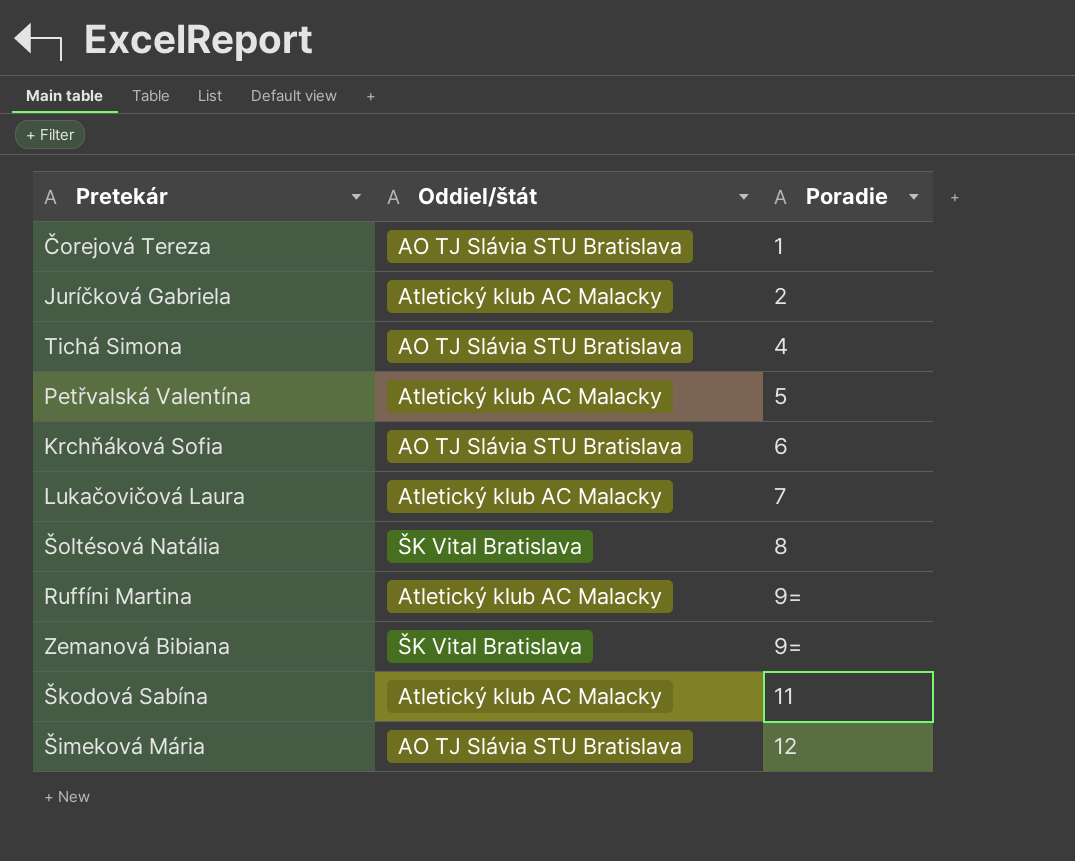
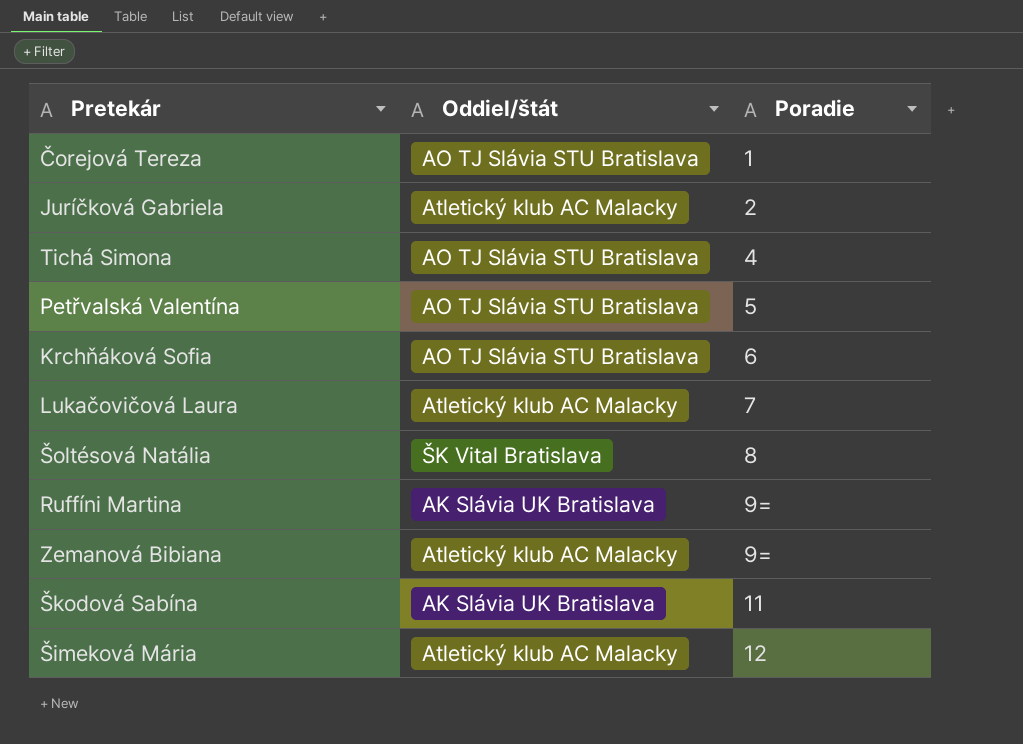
Petřvalská Valentína | Oddiel/štát: Atletický klub AC Malacky -> AO TJ Slávia STU Bratislava
Ruffíni Martina | Oddiel/štát: Atletický klub AC Malacky -> AK Slávia UK Bratislava
Zemanová Bibiana | Oddiel/štát: ŠK Vital Bratislava -> Atletický klub AC Malacky
Škodová Sabína | Oddiel/štát: Atletický klub AC Malacky -> AK Slávia UK Bratislava
Šimeková Mária | Oddiel/štát: AO TJ Slávia STU Bratislava -> Atletický klub AC Malacky

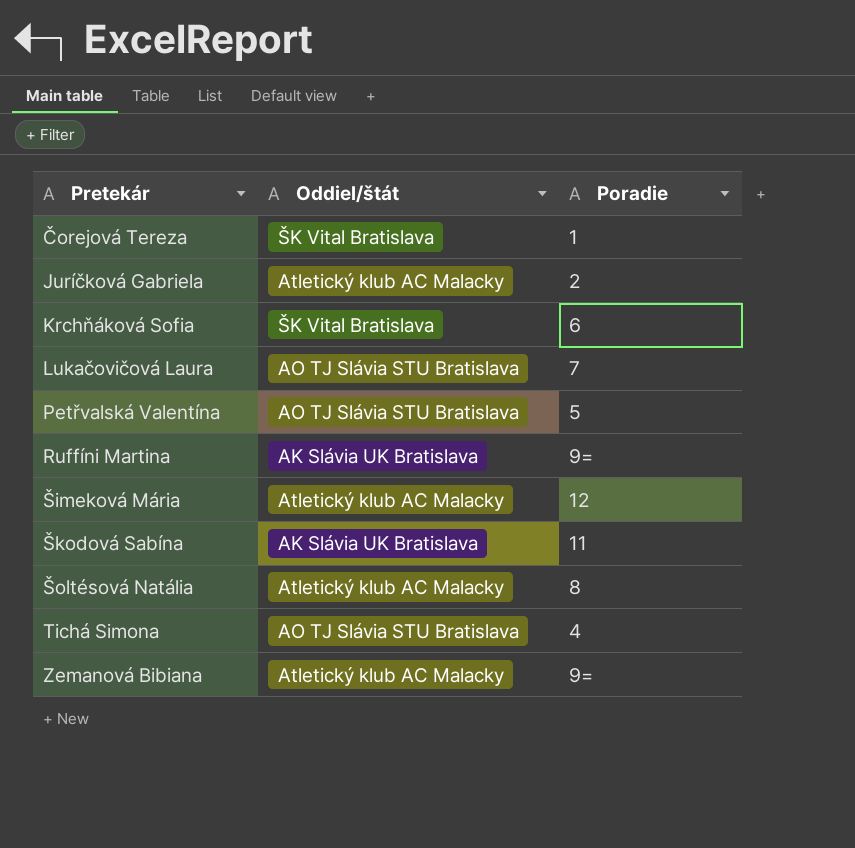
row order: Poradie ascending -> Pretekár ascending
Čorejová Tereza | Oddiel/štát: AO TJ Slávia STU Bratislava -> ŠK Vital Bratislava
Krchňáková Sofia | Oddiel/štát: AO TJ Slávia STU Bratislava -> ŠK Vital Bratislava
Lukačovičová Laura | Oddiel/štát: Atletický klub AC Malacky -> AO TJ Slávia STU Bratislava
Šoltésová Natália | Oddiel/štát: ŠK Vital Bratislava -> Atletický klub AC Malacky

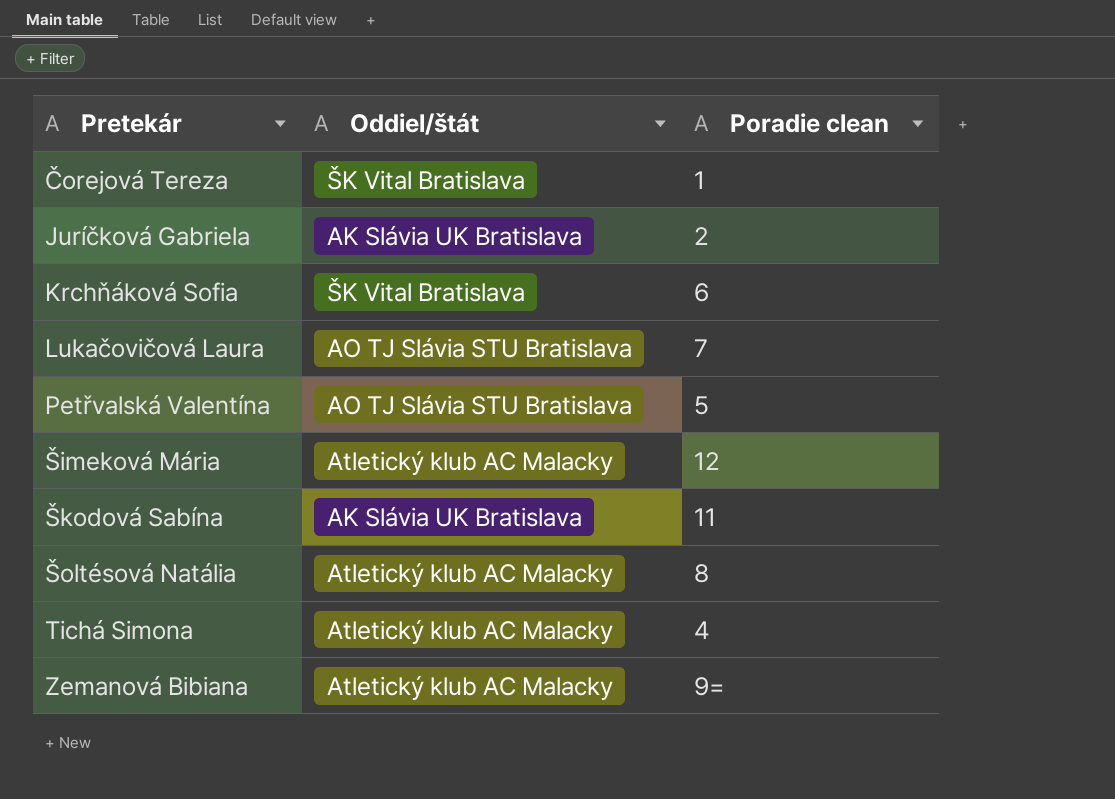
column name: Poradie -> Poradie clean
row Ruffíni Martina: AK Slávia UK Bratislava | 9= -> none
Juríčková Gabriela | Oddiel/štát: Atletický klub AC Malacky -> AK Slávia UK Bratislava
Tichá Simona | Oddiel/štát: AO TJ Slávia STU Bratislava -> Atletický klub AC Malacky

